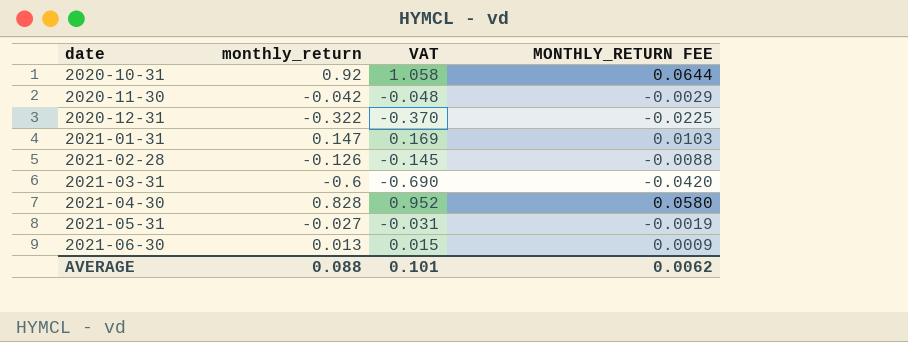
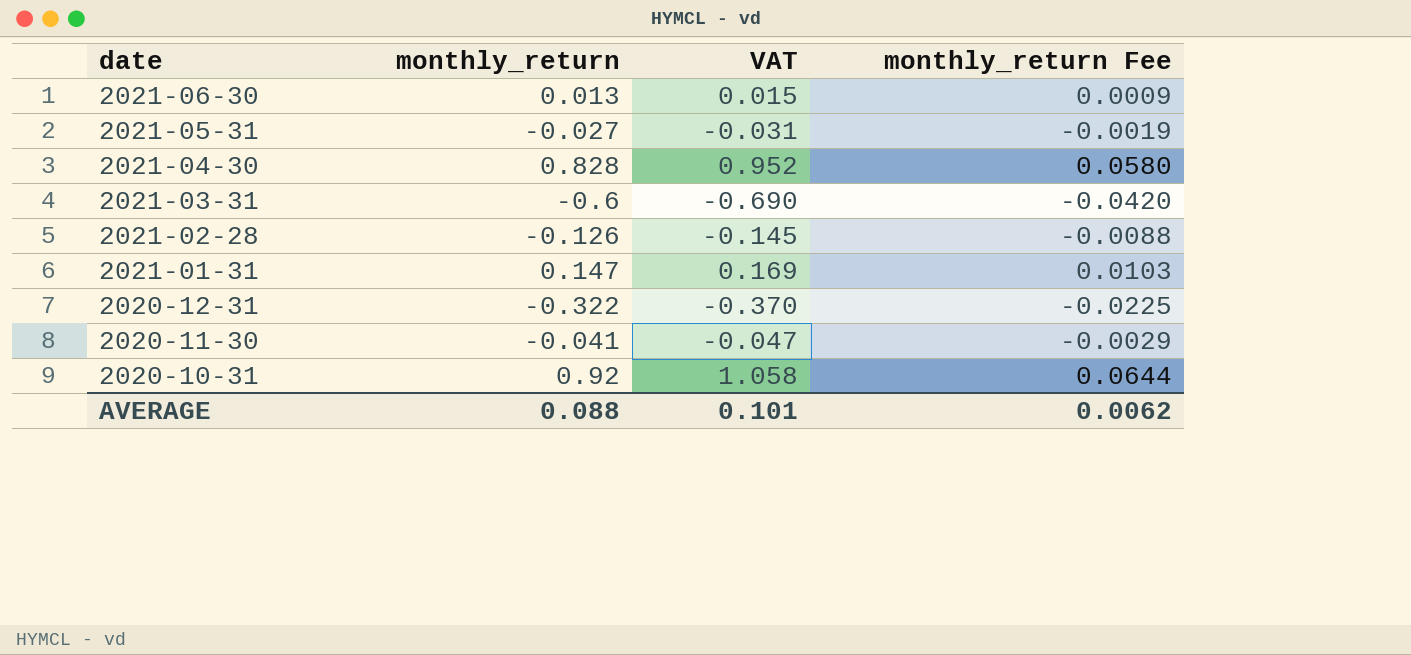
row order: date ascending -> date descending
column name: MONTHLY_RETURN FEE -> monthly_return Fee
2020-11-30 | monthly_return: -0.042 -> -0.041
2020-11-30 | VAT: -0.048 -> -0.047

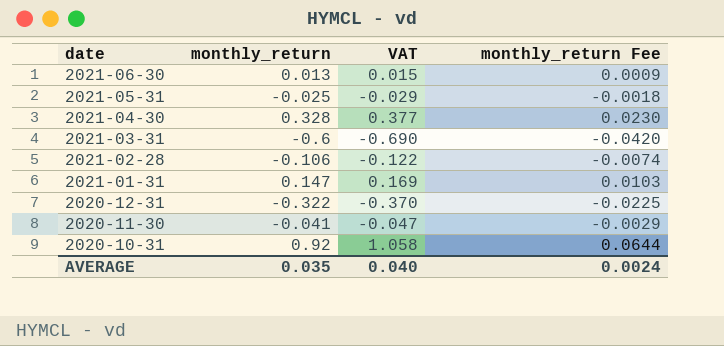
2021-05-31 | monthly_return: -0.027 -> -0.025
2021-05-31 | VAT: -0.031 -> -0.029
2021-05-31 | monthly_return Fee: -0.0019 -> -0.0018
2021-04-30 | monthly_return: 0.828 -> 0.328
2021-04-30 | VAT: 0.952 -> 0.377
2021-04-30 | monthly_return Fee: 0.0580 -> 0.0230
2021-02-28 | monthly_return: -0.126 -> -0.106
2021-02-28 | VAT: -0.145 -> -0.122
2021-02-28 | monthly_return Fee: -0.0088 -> -0.0074
AVERAGE | monthly_return: 0.088 -> 0.035
AVERAGE | VAT: 0.101 -> 0.040
AVERAGE | monthly_return Fee: 0.0062 -> 0.0024

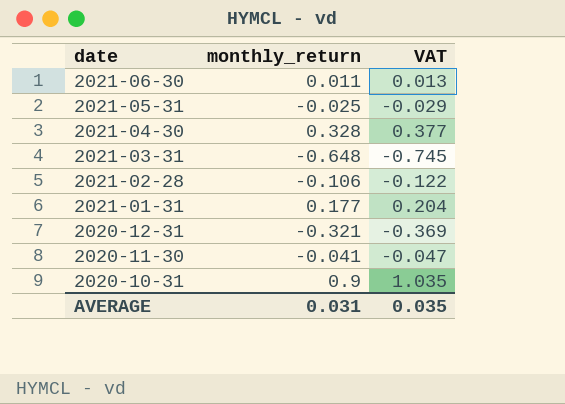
column monthly_return Fee | formula: [monthly_return] * 0.07 -> none
2021-06-30 | monthly_return: 0.013 -> 0.011
2021-06-30 | VAT: 0.015 -> 0.013
2021-03-31 | monthly_return: -0.6 -> -0.648
2021-03-31 | VAT: -0.690 -> -0.745
2021-01-31 | monthly_return: 0.147 -> 0.177
2021-01-31 | VAT: 0.169 -> 0.204
2020-12-31 | monthly_return: -0.322 -> -0.321
2020-12-31 | VAT: -0.370 -> -0.369
2020-10-31 | monthly_return: 0.92 -> 0.9
2020-10-31 | VAT: 1.058 -> 1.035
AVERAGE | monthly_return: 0.035 -> 0.031
AVERAGE | VAT: 0.040 -> 0.035

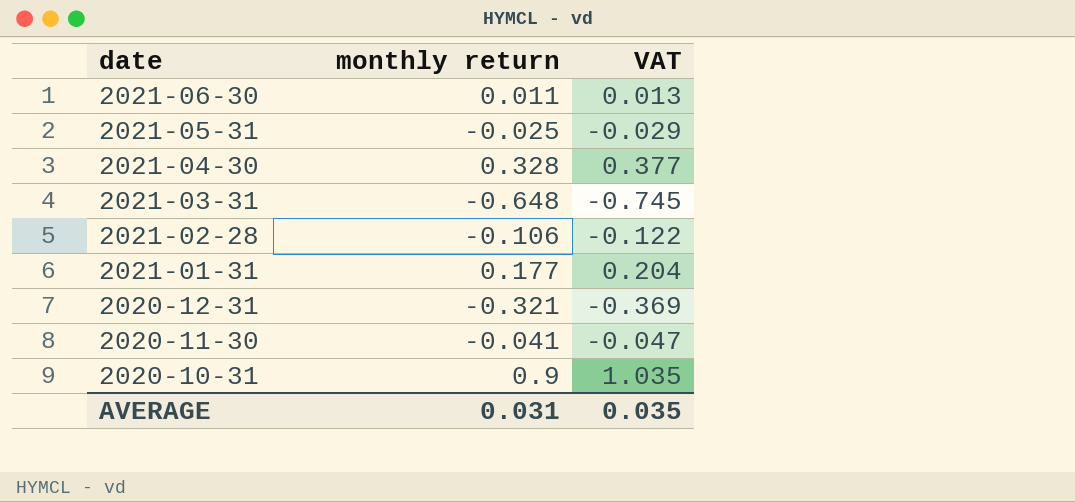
column name: monthly_return -> monthly return

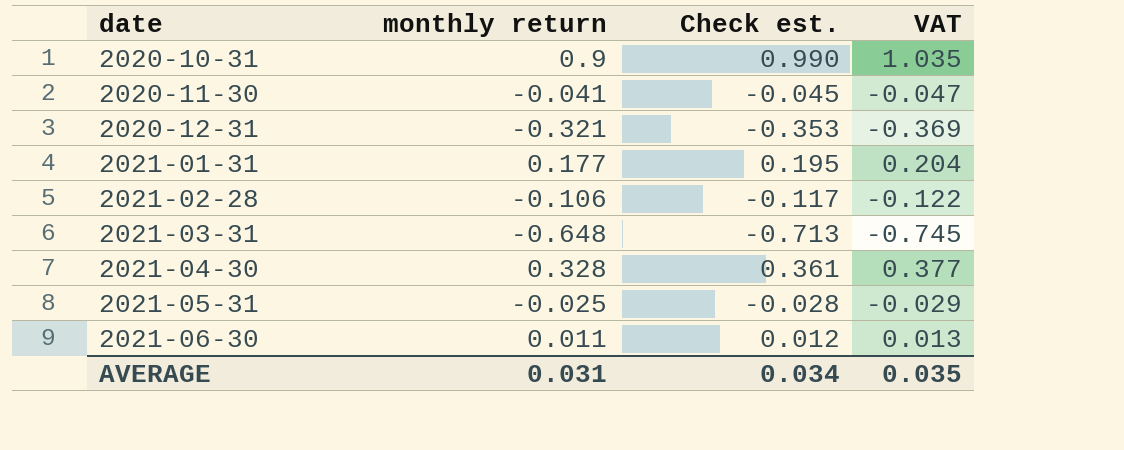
row order: date descending -> date ascending
column Check est. | formula: none -> [monthly return] * 1.1

